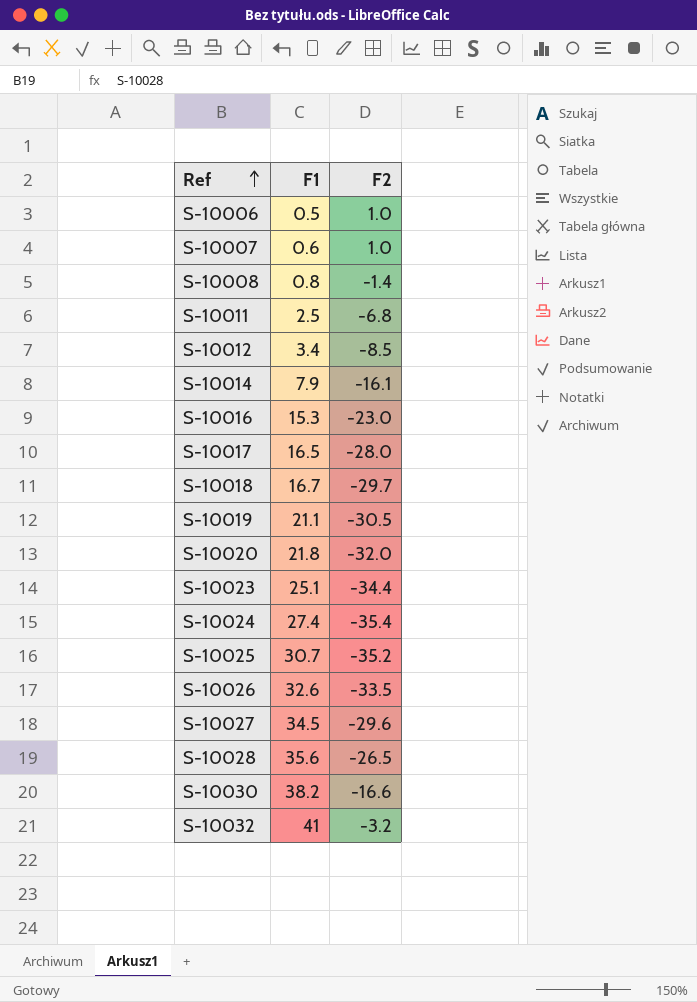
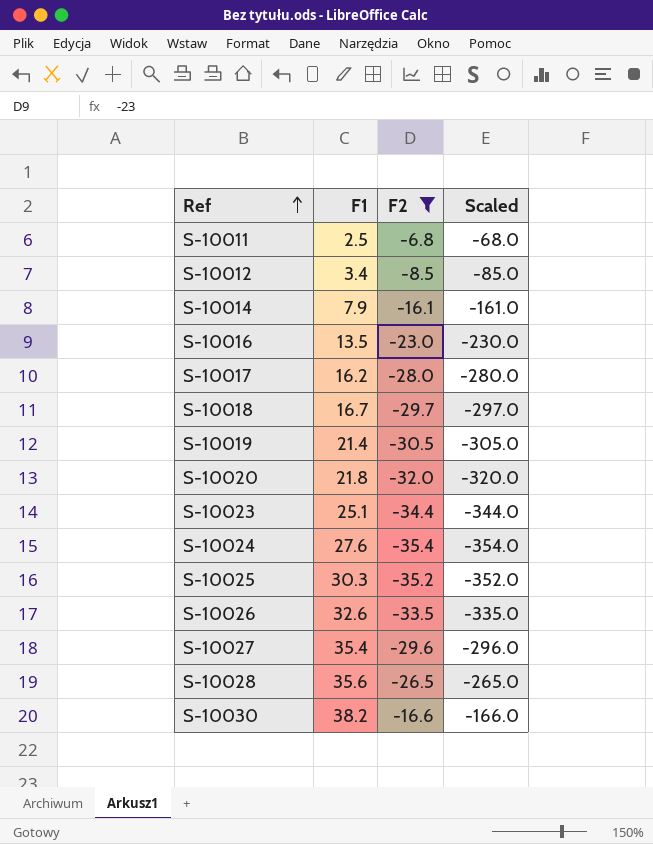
filter: none -> F2 <= -6.8
column Scaled | formula: none -> [F2] * 10
S-10016 | F1: 15.3 -> 13.5
S-10017 | F1: 16.5 -> 16.2
S-10019 | F1: 21.1 -> 21.4
S-10024 | F1: 27.4 -> 27.6
S-10025 | F1: 30.7 -> 30.3
S-10027 | F1: 34.5 -> 35.4

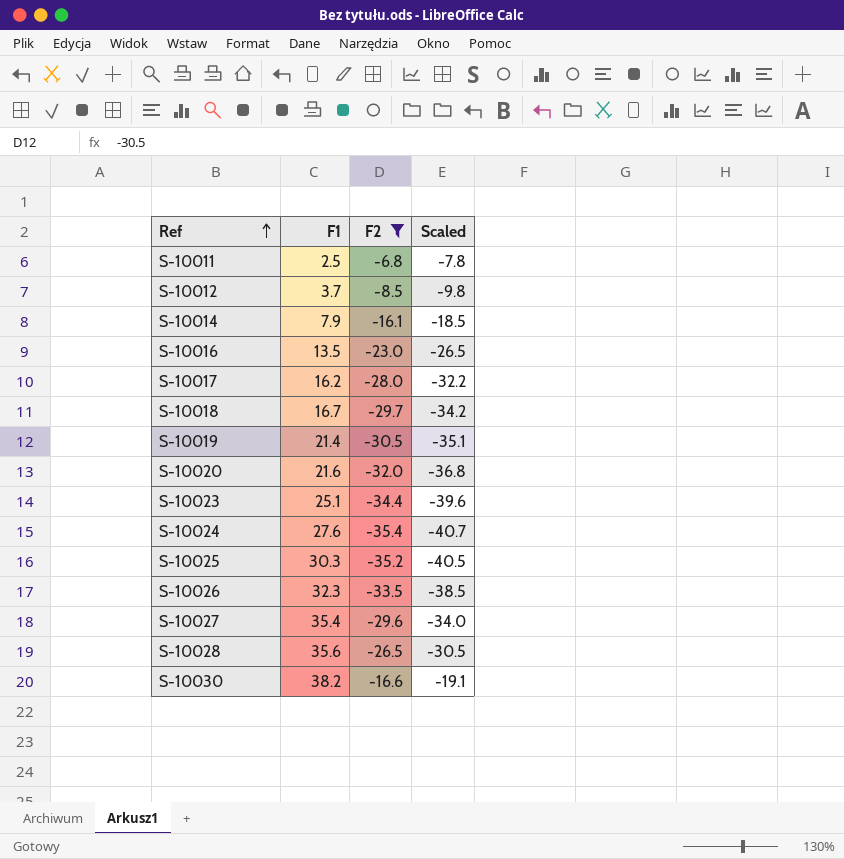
column Scaled | formula: [F2] * 10 -> [F2] * 1.15
S-10012 | F1: 3.4 -> 3.7
S-10020 | F1: 21.8 -> 21.6
S-10026 | F1: 32.6 -> 32.3

